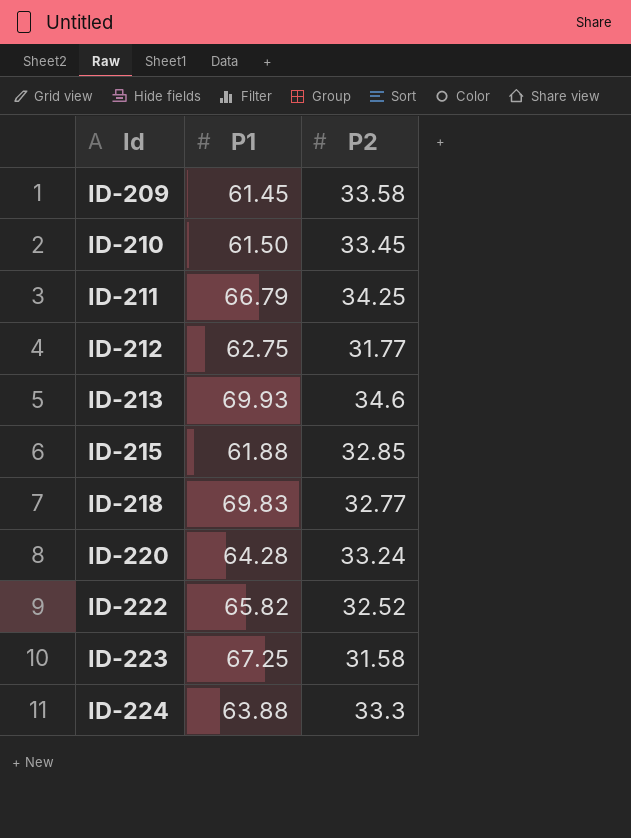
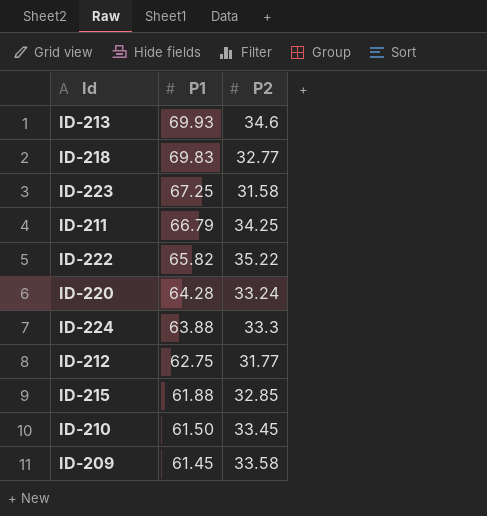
row order: Id ascending -> P1 descending
ID-222 | P2: 32.52 -> 35.22

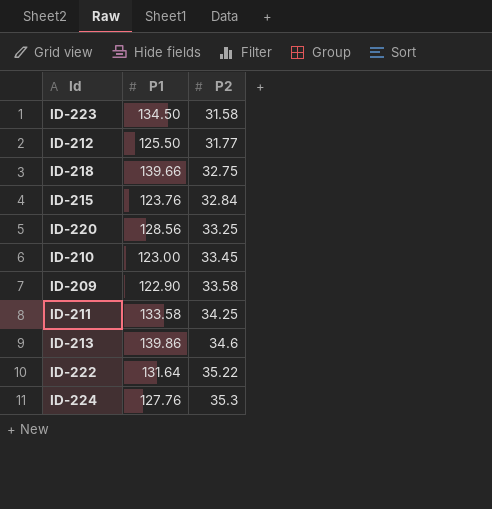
row order: P1 descending -> P2 ascending
ID-223 | P1: 67.25 -> 134.50
ID-212 | P1: 62.75 -> 125.50
ID-218 | P1: 69.83 -> 139.66
ID-218 | P2: 32.77 -> 32.75
ID-215 | P1: 61.88 -> 123.76
ID-215 | P2: 32.85 -> 32.84
ID-220 | P1: 64.28 -> 128.56
ID-220 | P2: 33.24 -> 33.25
ID-210 | P1: 61.50 -> 123.00
ID-209 | P1: 61.45 -> 122.90
ID-211 | P1: 66.79 -> 133.58
ID-213 | P1: 69.93 -> 139.86
ID-222 | P1: 65.82 -> 131.64
ID-224 | P1: 63.88 -> 127.76
ID-224 | P2: 33.3 -> 35.3

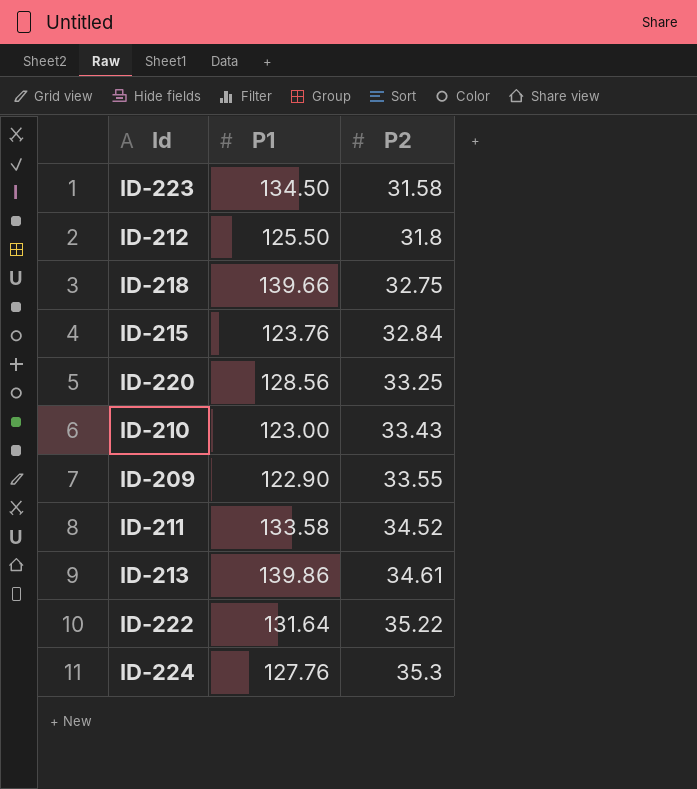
ID-212 | P2: 31.77 -> 31.8
ID-210 | P2: 33.45 -> 33.43
ID-209 | P2: 33.58 -> 33.55
ID-211 | P2: 34.25 -> 34.52
ID-213 | P2: 34.6 -> 34.61

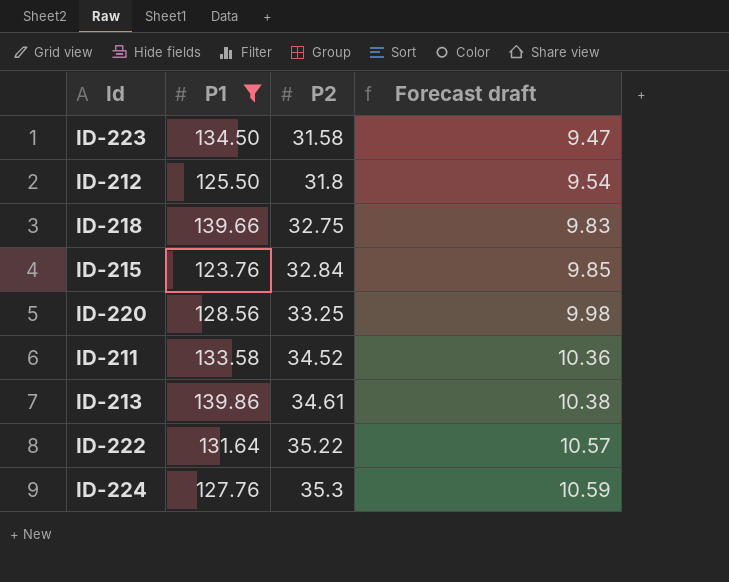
filter: none -> P1 >= 123.76
column Forecast draft | formula: none -> [P2] * 0.3

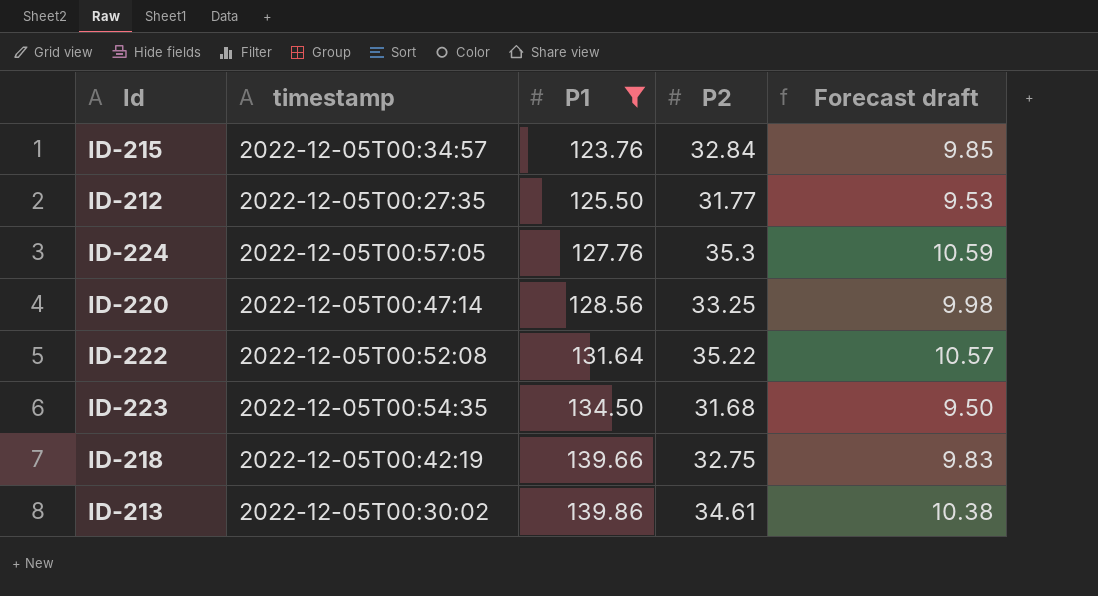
row order: P2 ascending -> P1 ascending
column timestamp | position: none -> 2
row ID-211: 133.58 | 34.52 | 10.36 -> none
ID-212 | P2: 31.8 -> 31.77
ID-212 | Forecast draft: 9.54 -> 9.53
ID-223 | P2: 31.58 -> 31.68
ID-223 | Forecast draft: 9.47 -> 9.50

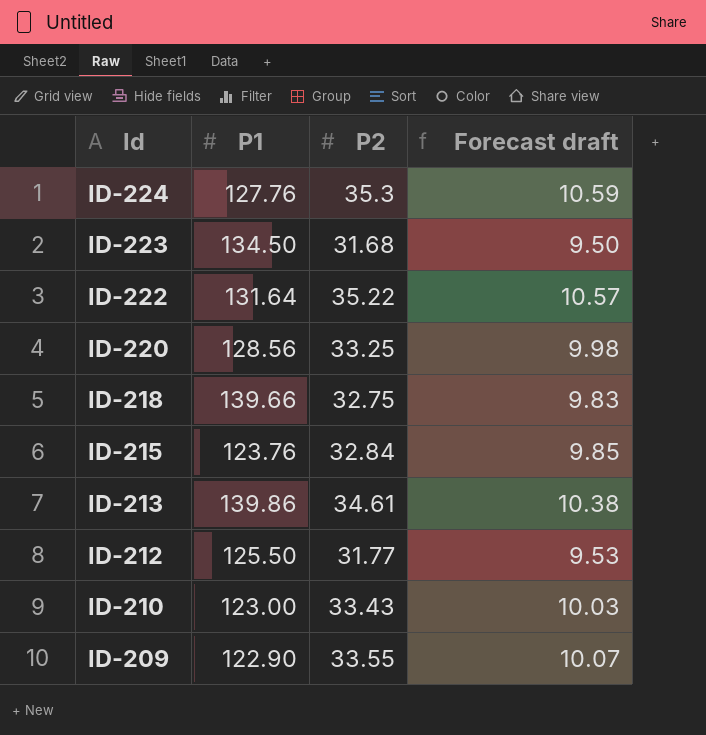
filter: P1 >= 123.76 -> none
row order: P1 ascending -> Id descending
column timestamp | position: 2 -> none

